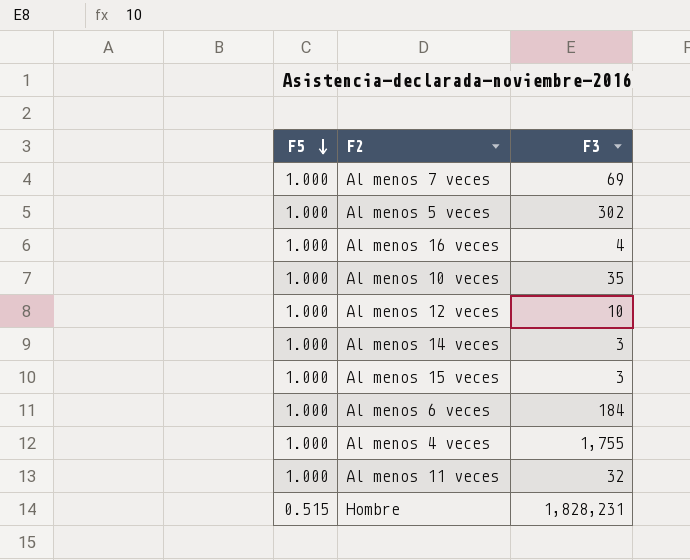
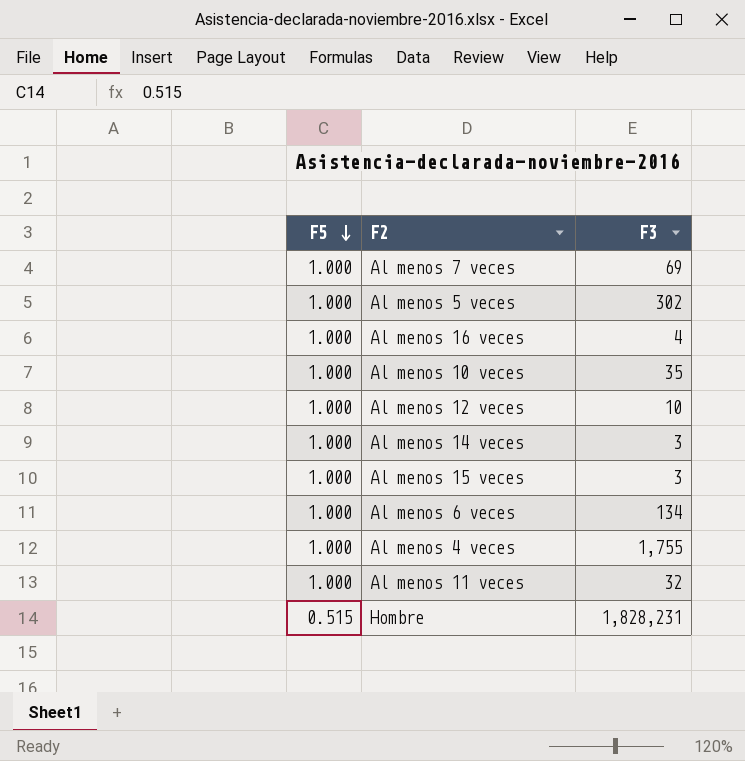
Al menos 6 veces | F3: 184 -> 134

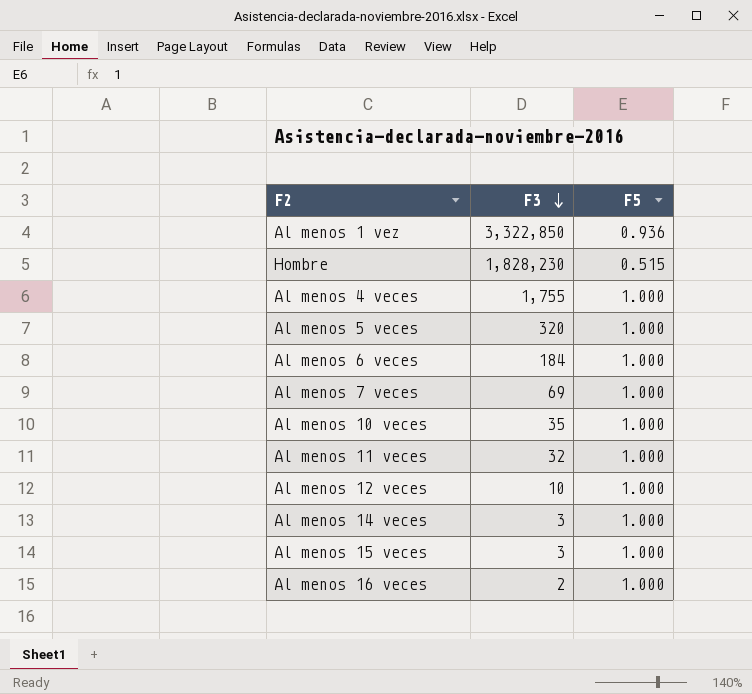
row order: F5 descending -> F3 descending
column F5 | position: 1 -> 3
row Al menos 1 vez: none -> 3,322,850 | 0.936
Hombre | F3: 1,828,231 -> 1,828,230
Al menos 5 veces | F3: 302 -> 320
Al menos 6 veces | F3: 134 -> 184
Al menos 16 veces | F3: 4 -> 2

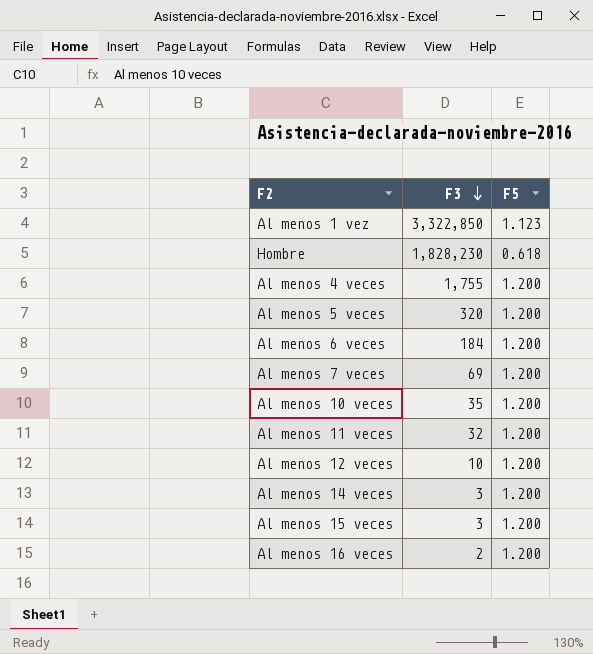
Al menos 1 vez | F5: 0.936 -> 1.123
Hombre | F5: 0.515 -> 0.618
Al menos 4 veces | F5: 1.000 -> 1.200
Al menos 5 veces | F5: 1.000 -> 1.200
Al menos 6 veces | F5: 1.000 -> 1.200
Al menos 7 veces | F5: 1.000 -> 1.200
Al menos 10 veces | F5: 1.000 -> 1.200
Al menos 11 veces | F5: 1.000 -> 1.200
Al menos 12 veces | F5: 1.000 -> 1.200
Al menos 14 veces | F5: 1.000 -> 1.200
Al menos 15 veces | F5: 1.000 -> 1.200
Al menos 16 veces | F5: 1.000 -> 1.200

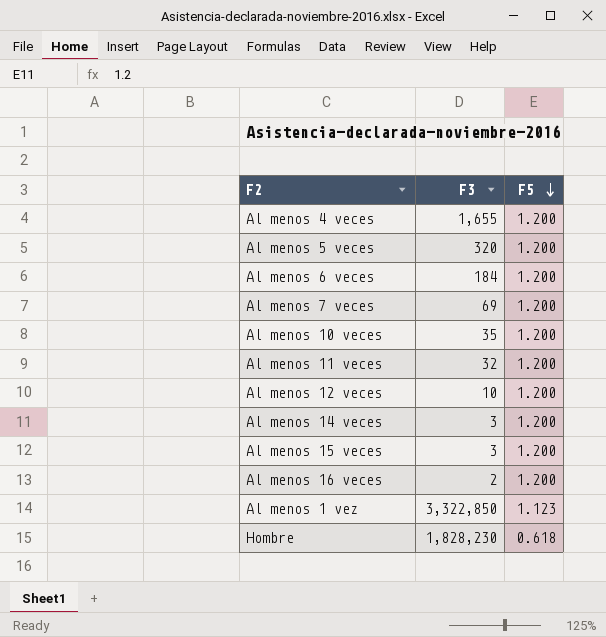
row order: F3 descending -> F5 descending
Al menos 4 veces | F3: 1,755 -> 1,655

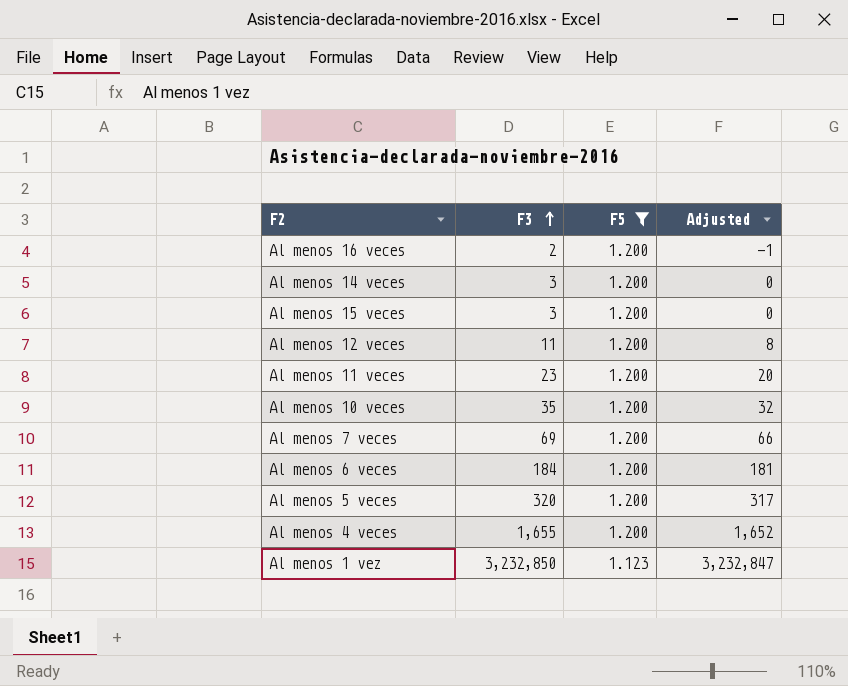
filter: none -> F5 != 0.618
row order: F5 descending -> F3 ascending
column Adjusted | formula: none -> [F3] - 3
Al menos 12 veces | F3: 10 -> 11
Al menos 11 veces | F3: 32 -> 23
Al menos 1 vez | F3: 3,322,850 -> 3,232,850

